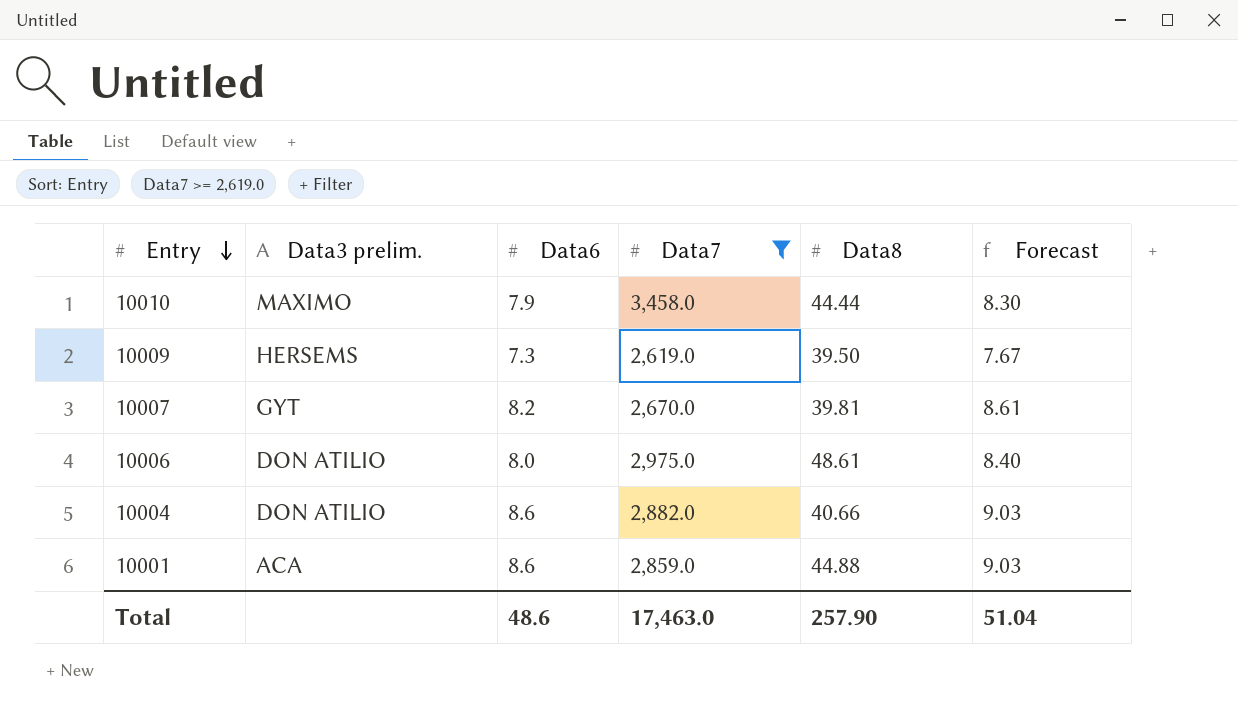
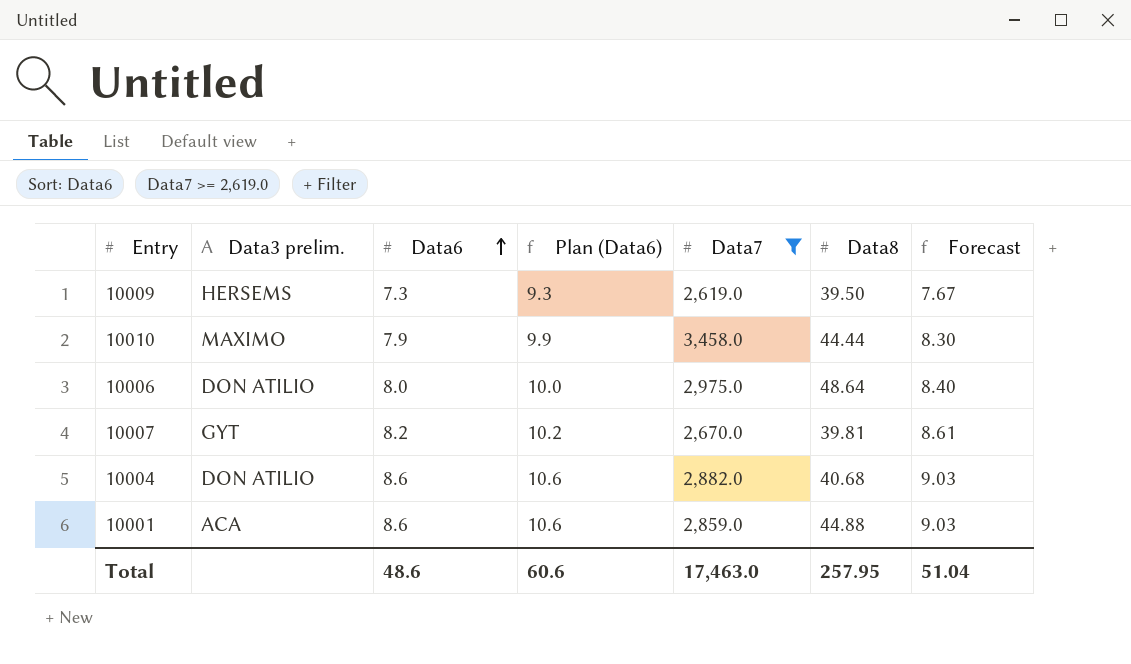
row order: Entry descending -> Data6 ascending
column Plan (Data6) | formula: none -> [Data6] + 2
10006 | Data8: 48.61 -> 48.64
10004 | Data8: 40.66 -> 40.68
Total | Data8: 257.90 -> 257.95

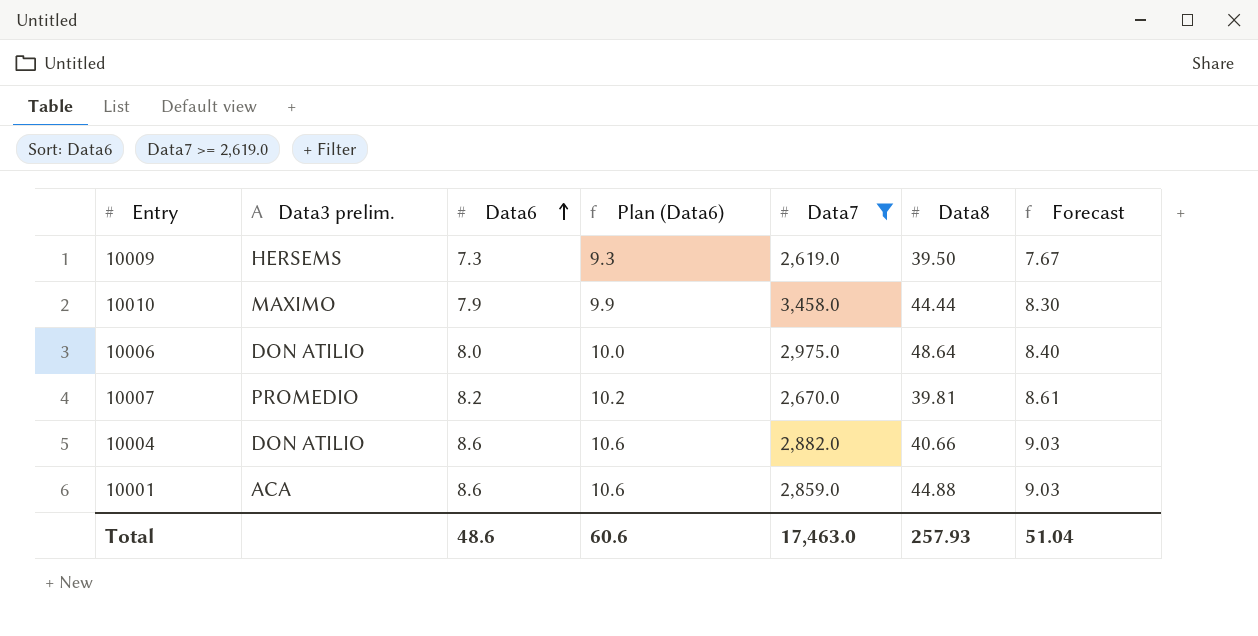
10007 | Data3 prelim.: GYT -> PROMEDIO
10004 | Data8: 40.68 -> 40.66
Total | Data8: 257.95 -> 257.93

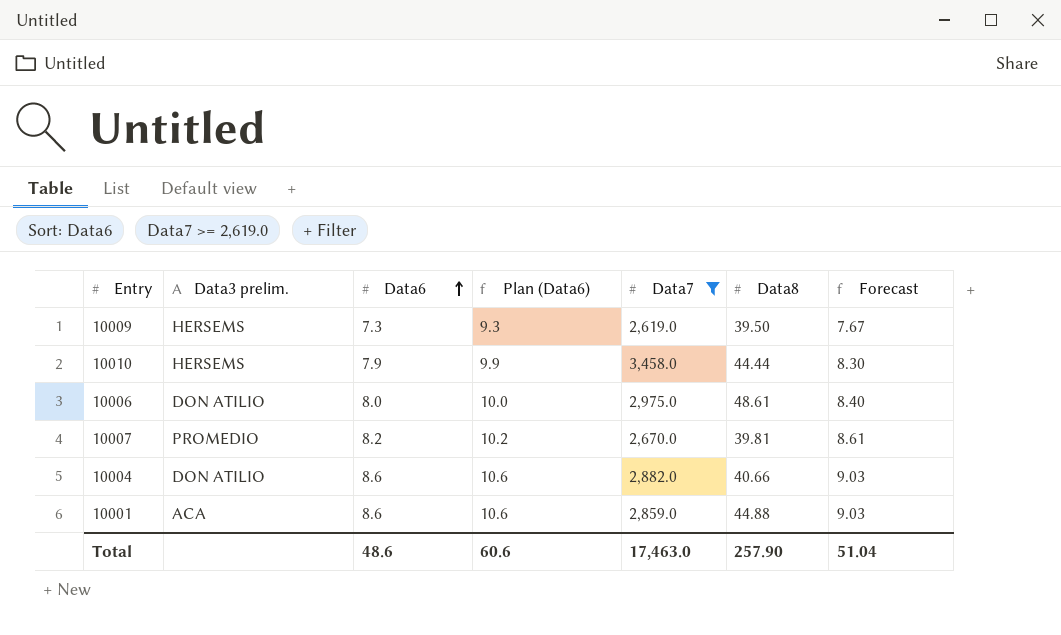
10010 | Data3 prelim.: MAXIMO -> HERSEMS
10006 | Data8: 48.64 -> 48.61
Total | Data8: 257.93 -> 257.90

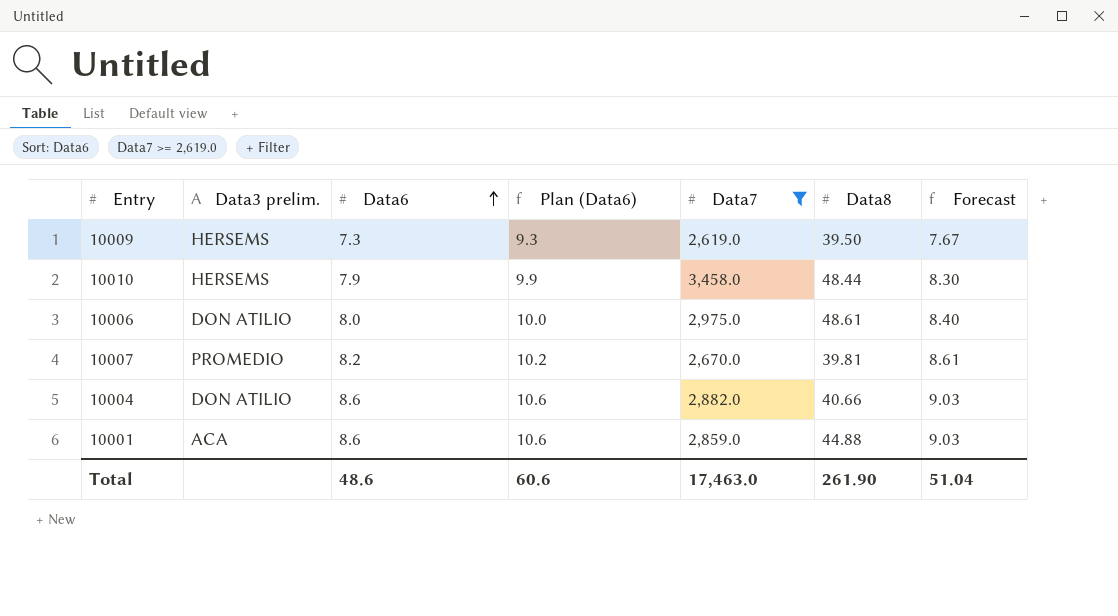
10010 | Data8: 44.44 -> 48.44
Total | Data8: 257.90 -> 261.90

